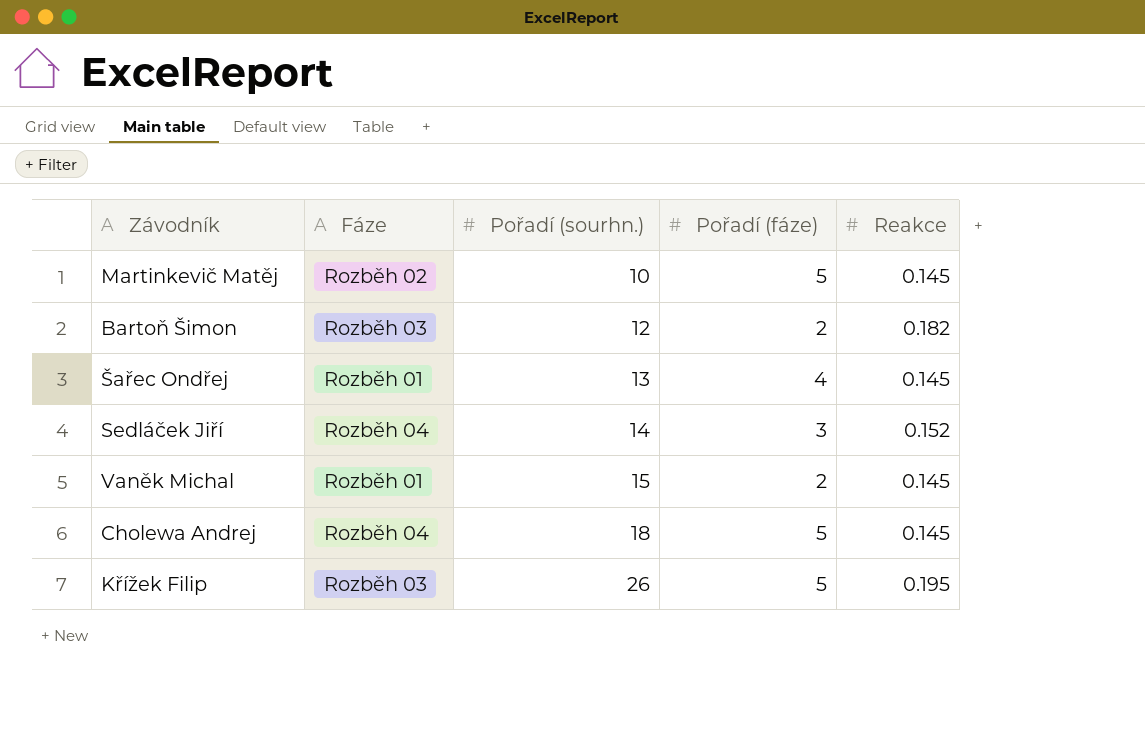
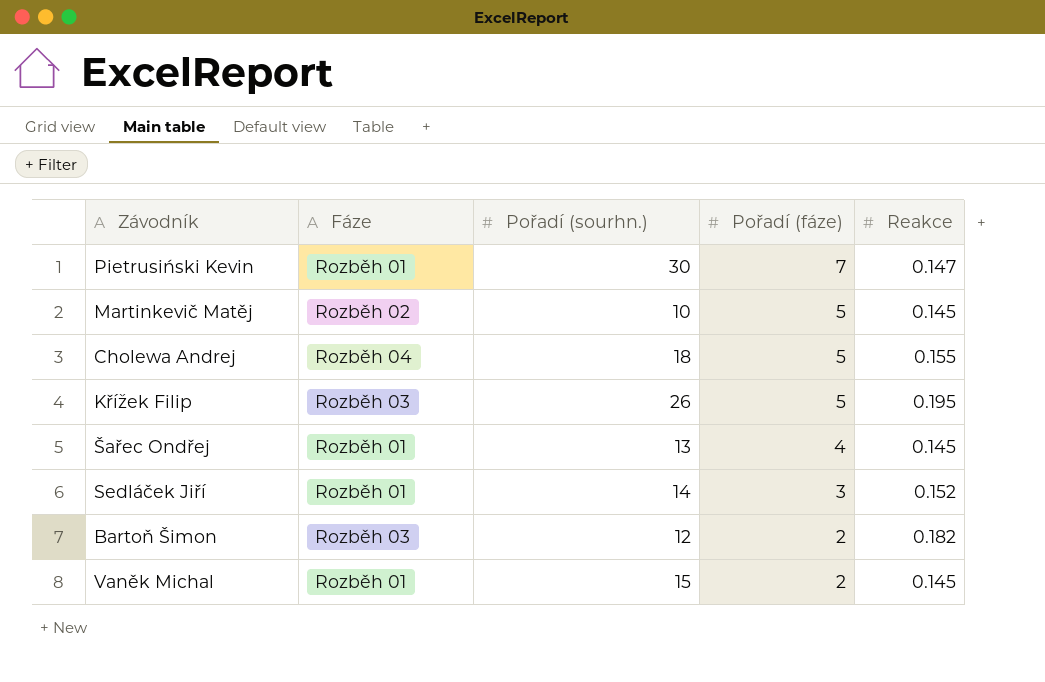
row order: Pořadí (sourhn.) ascending -> Pořadí (fáze) descending
row Pietrusiński Kevin: none -> Rozběh 01 | 30 | 7 | 0.147
Cholewa Andrej | Reakce: 0.145 -> 0.155
Sedláček Jiří | Fáze: Rozběh 04 -> Rozběh 01

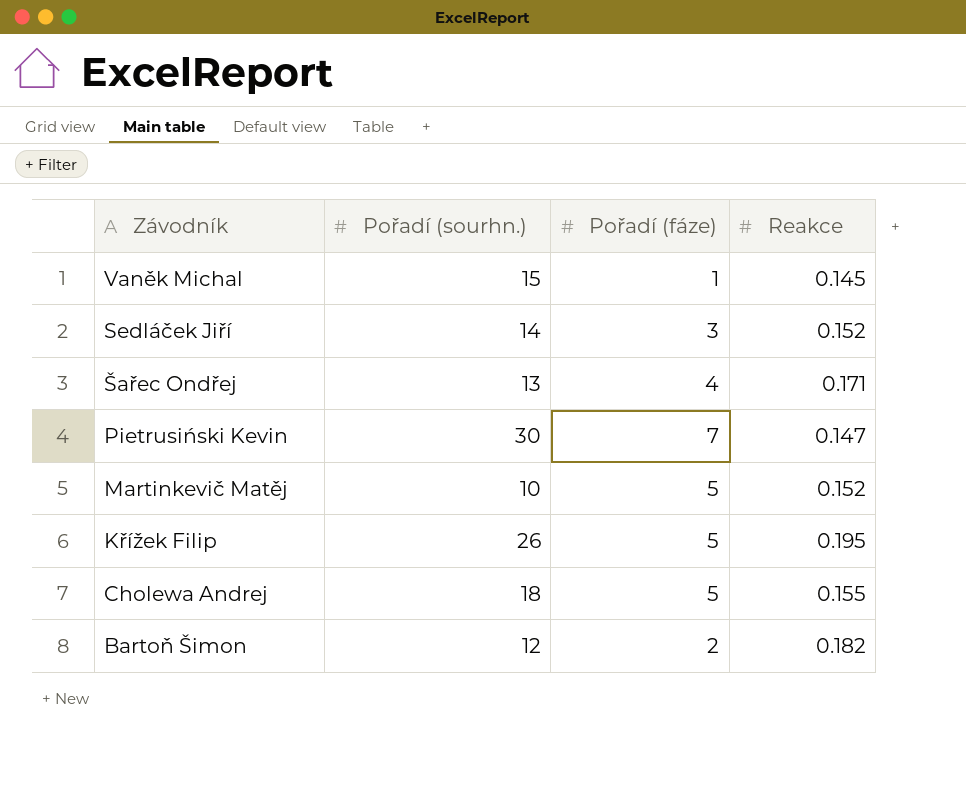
row order: Pořadí (fáze) descending -> Závodník descending
column Fáze | position: 2 -> none
Vaněk Michal | Pořadí (fáze): 2 -> 1
Šařec Ondřej | Reakce: 0.145 -> 0.171
Martinkevič Matěj | Reakce: 0.145 -> 0.152

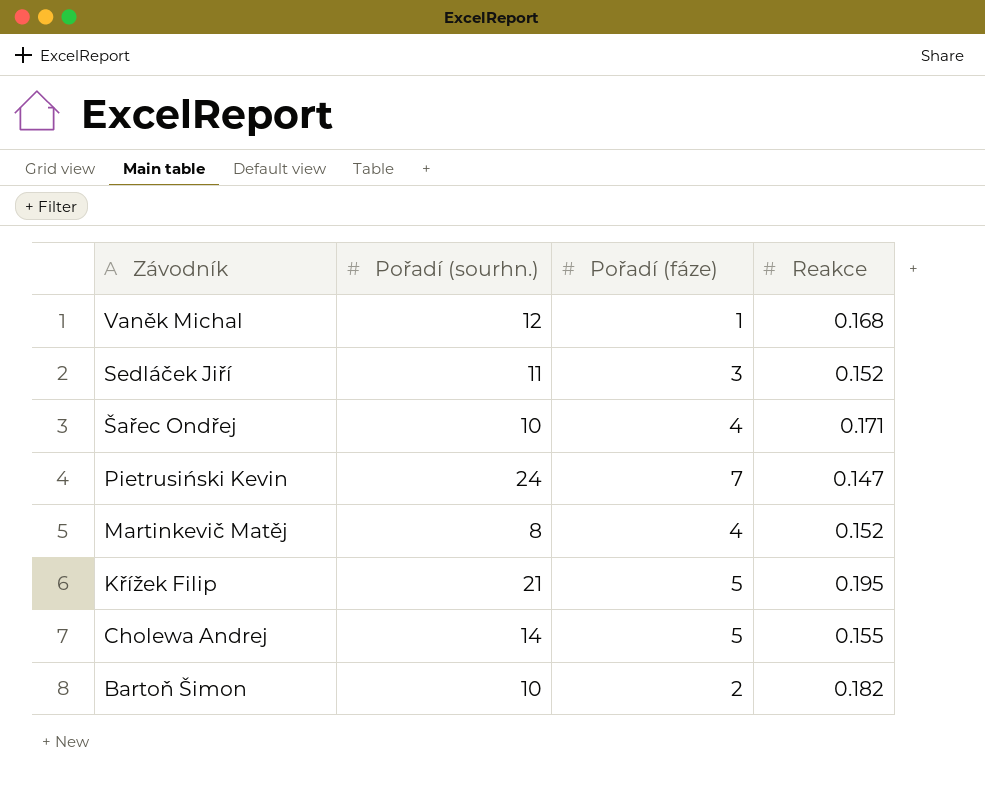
Vaněk Michal | Pořadí (sourhn.): 15 -> 12
Vaněk Michal | Reakce: 0.145 -> 0.168
Sedláček Jiří | Pořadí (sourhn.): 14 -> 11
Šařec Ondřej | Pořadí (sourhn.): 13 -> 10
Pietrusiński Kevin | Pořadí (sourhn.): 30 -> 24
Martinkevič Matěj | Pořadí (sourhn.): 10 -> 8
Martinkevič Matěj | Pořadí (fáze): 5 -> 4
Křížek Filip | Pořadí (sourhn.): 26 -> 21
Cholewa Andrej | Pořadí (sourhn.): 18 -> 14
Bartoň Šimon | Pořadí (sourhn.): 12 -> 10

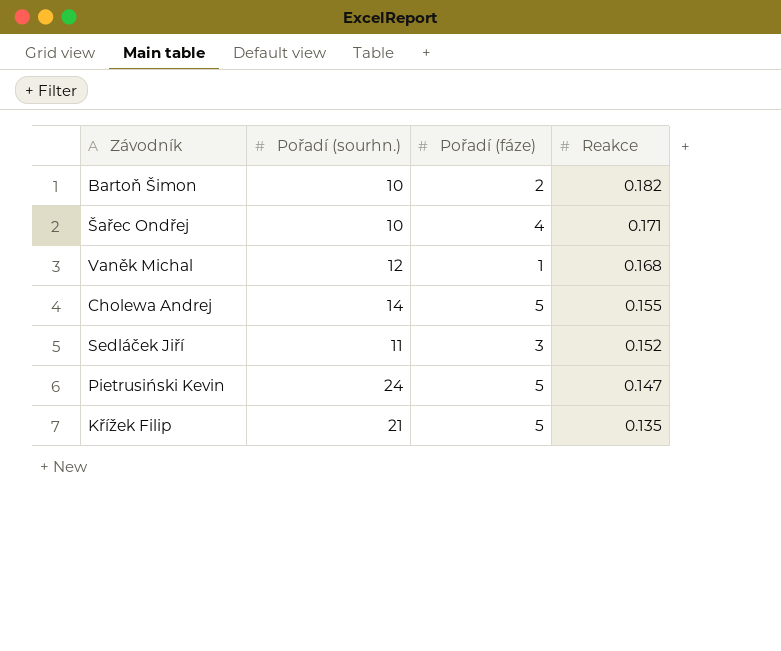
row order: Závodník descending -> Reakce descending
row Martinkevič Matěj: 8 | 4 | 0.152 -> none
Pietrusiński Kevin | Pořadí (fáze): 7 -> 5
Křížek Filip | Reakce: 0.195 -> 0.135

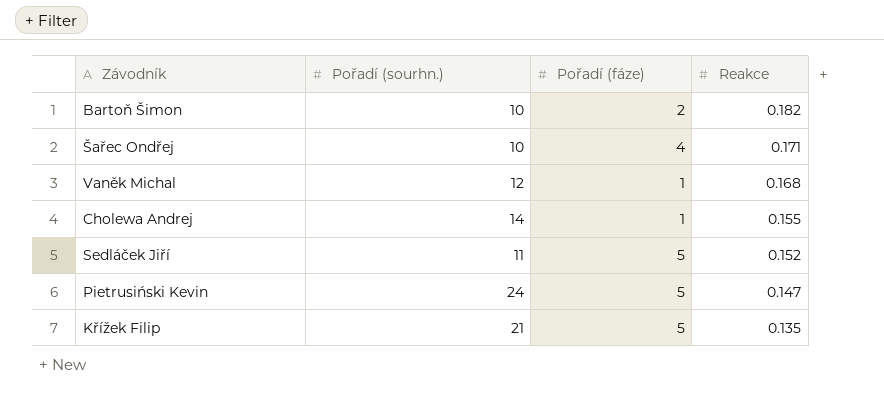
Cholewa Andrej | Pořadí (fáze): 5 -> 1
Sedláček Jiří | Pořadí (fáze): 3 -> 5

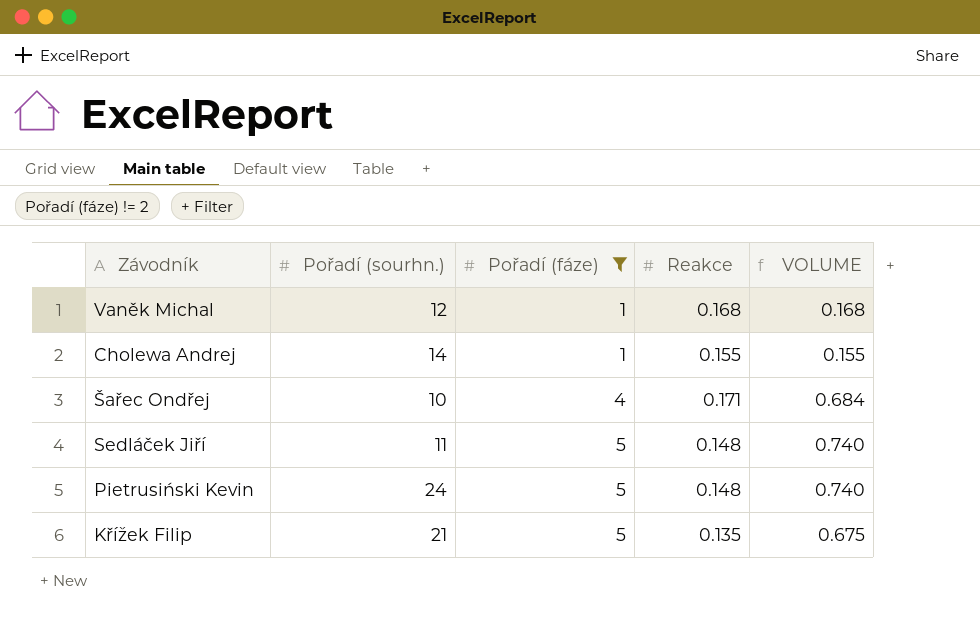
filter: none -> Pořadí (fáze) != 2
row order: Reakce descending -> Pořadí (fáze) ascending
column VOLUME | formula: none -> [Pořadí (fáze)] * [Reakce]
Sedláček Jiří | Reakce: 0.152 -> 0.148
Pietrusiński Kevin | Reakce: 0.147 -> 0.148

